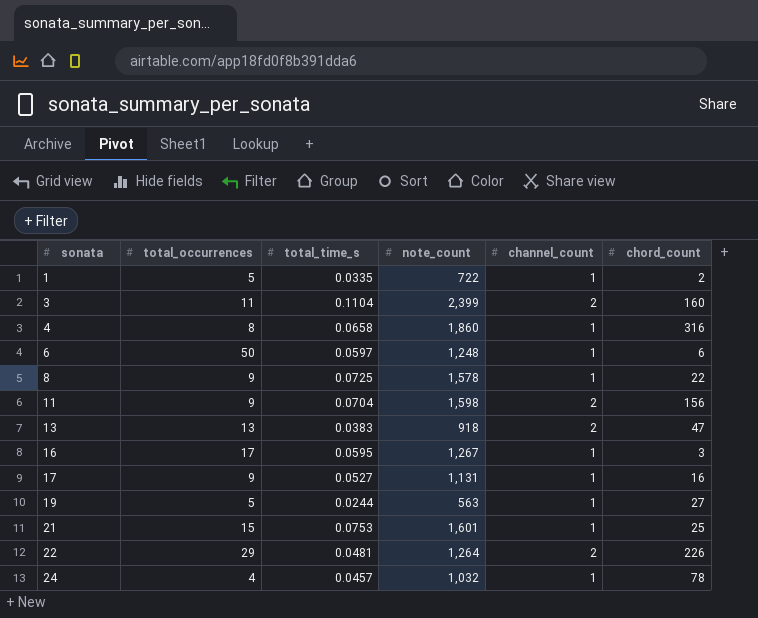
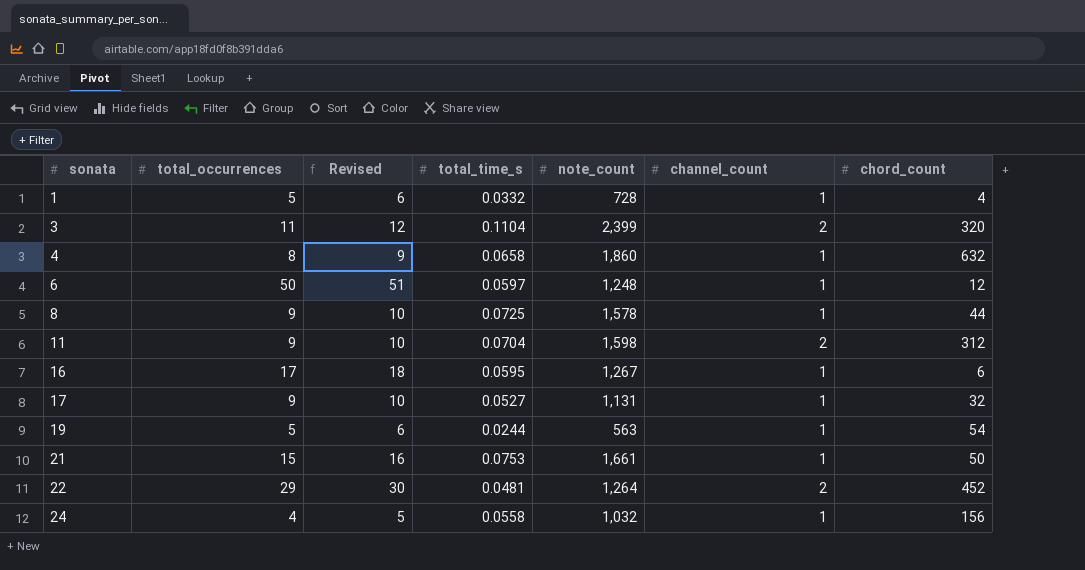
column Revised | formula: none -> [total_occurrences] + 1
row 13: 13 | 0.0383 | 918 | 2 | 47 -> none
1 | total_time_s: 0.0335 -> 0.0332
1 | note_count: 722 -> 728
1 | chord_count: 2 -> 4
3 | chord_count: 160 -> 320
4 | chord_count: 316 -> 632
6 | chord_count: 6 -> 12
8 | chord_count: 22 -> 44
11 | chord_count: 156 -> 312
16 | chord_count: 3 -> 6
17 | chord_count: 16 -> 32
19 | chord_count: 27 -> 54
21 | note_count: 1,601 -> 1,661
21 | chord_count: 25 -> 50
22 | chord_count: 226 -> 452
24 | total_time_s: 0.0457 -> 0.0558
24 | chord_count: 78 -> 156

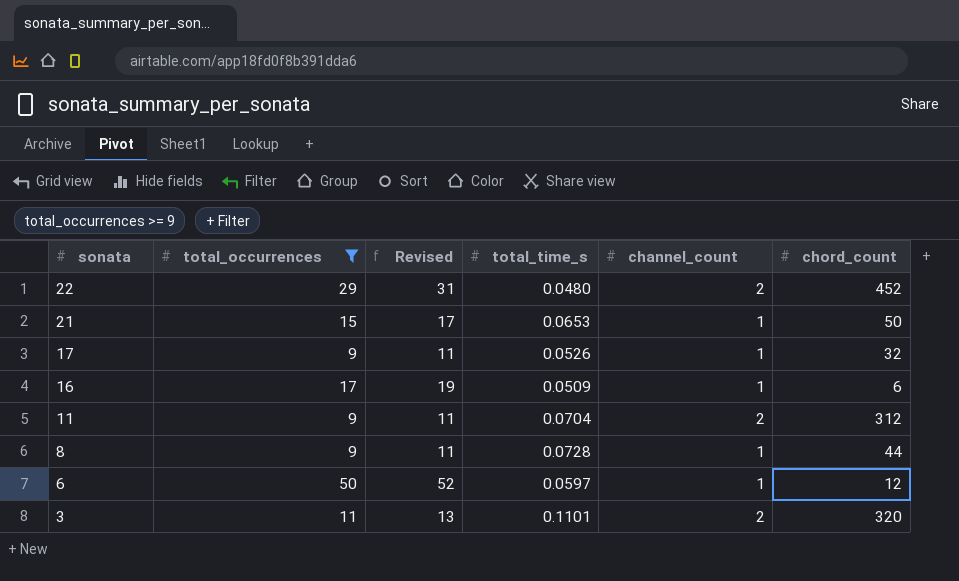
filter: none -> total_occurrences >= 9
row order: sonata ascending -> sonata descending
column note_count | position: 5 -> none
column Revised | formula: [total_occurrences] + 1 -> [total_occurrences] + 2
22 | total_time_s: 0.0481 -> 0.0480
21 | total_time_s: 0.0753 -> 0.0653
17 | total_time_s: 0.0527 -> 0.0526
16 | total_time_s: 0.0595 -> 0.0509
8 | total_time_s: 0.0725 -> 0.0728
3 | total_time_s: 0.1104 -> 0.1101

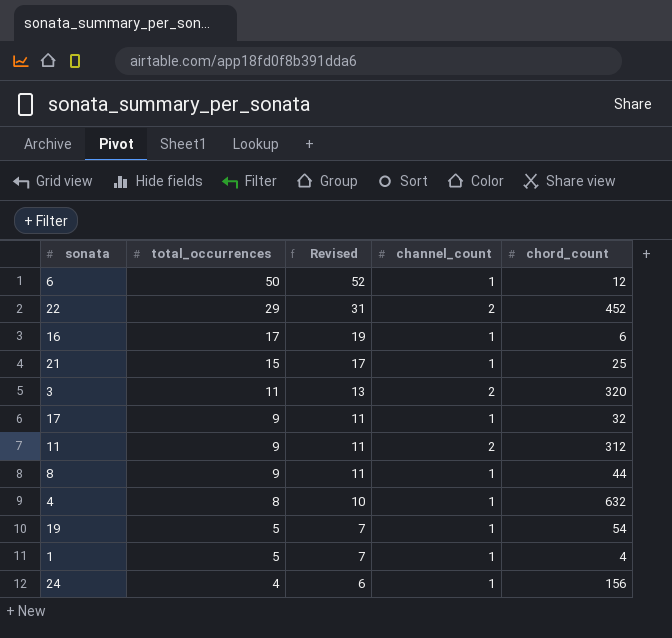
filter: total_occurrences >= 9 -> none
row order: sonata descending -> total_occurrences descending
column total_time_s | position: 4 -> none
21 | chord_count: 50 -> 25

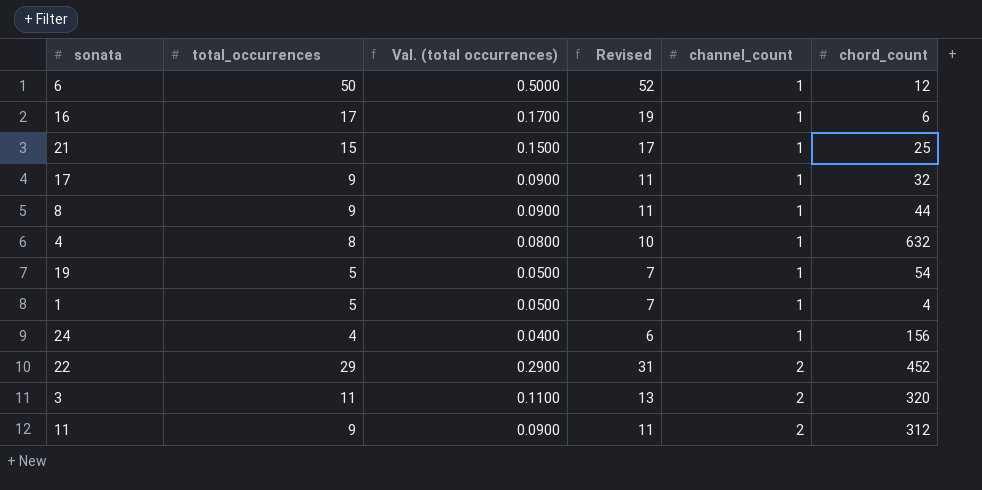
row order: total_occurrences descending -> channel_count ascending
column Val. (total occurrences) | formula: none -> [total_occurrences] * 0.01

